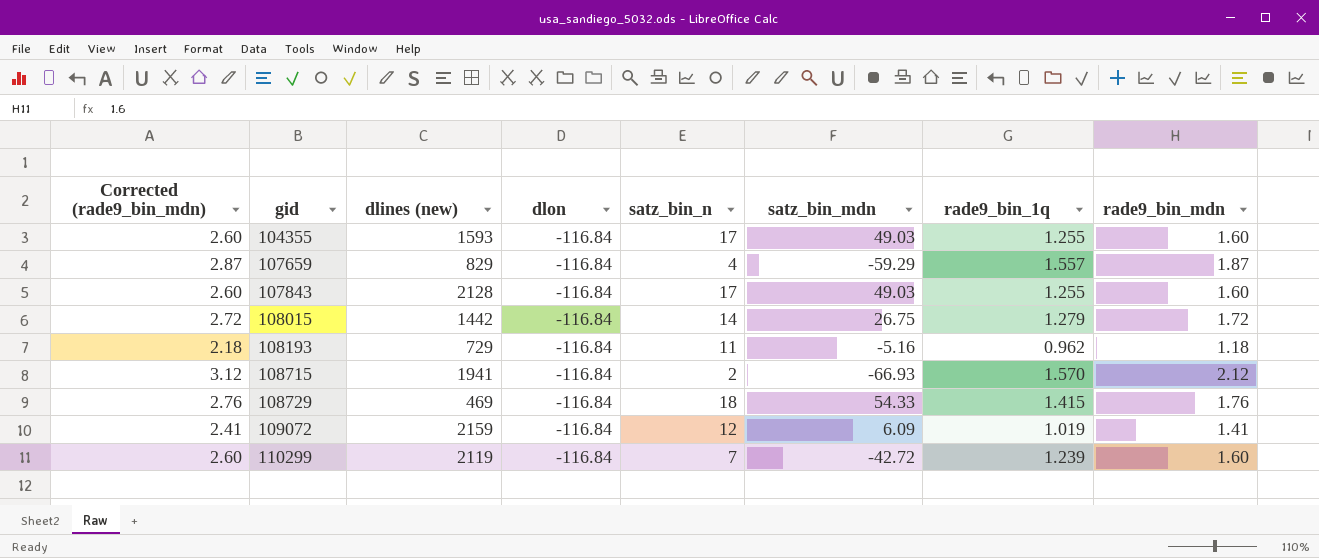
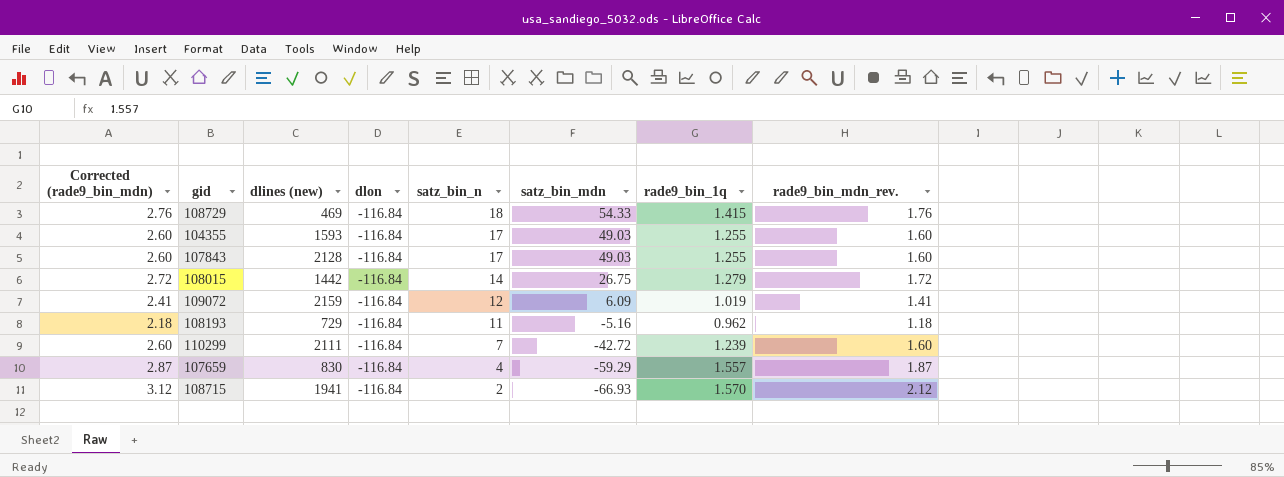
row order: gid ascending -> satz_bin_n descending
column name: rade9_bin_mdn -> rade9_bin_mdn_rev.
110299 | dlines (new): 2119 -> 2111
107659 | dlines (new): 829 -> 830

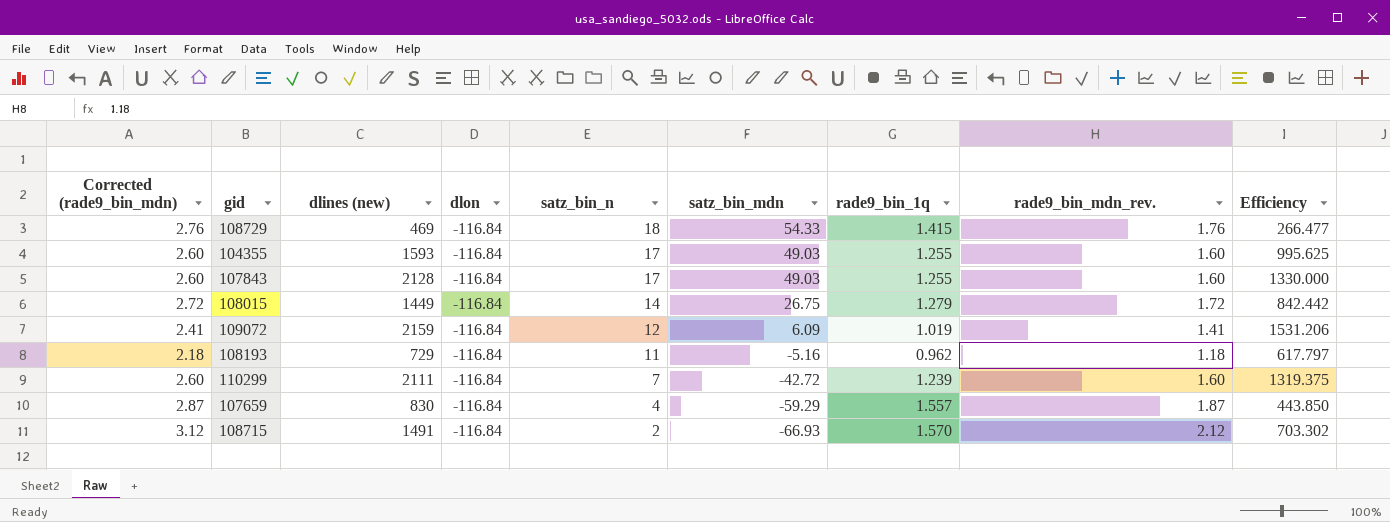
column Efficiency | formula: none -> [dlines (new)] / [rade9_bin_mdn_rev.]
108015 | dlines (new): 1442 -> 1449
108715 | dlines (new): 1941 -> 1491

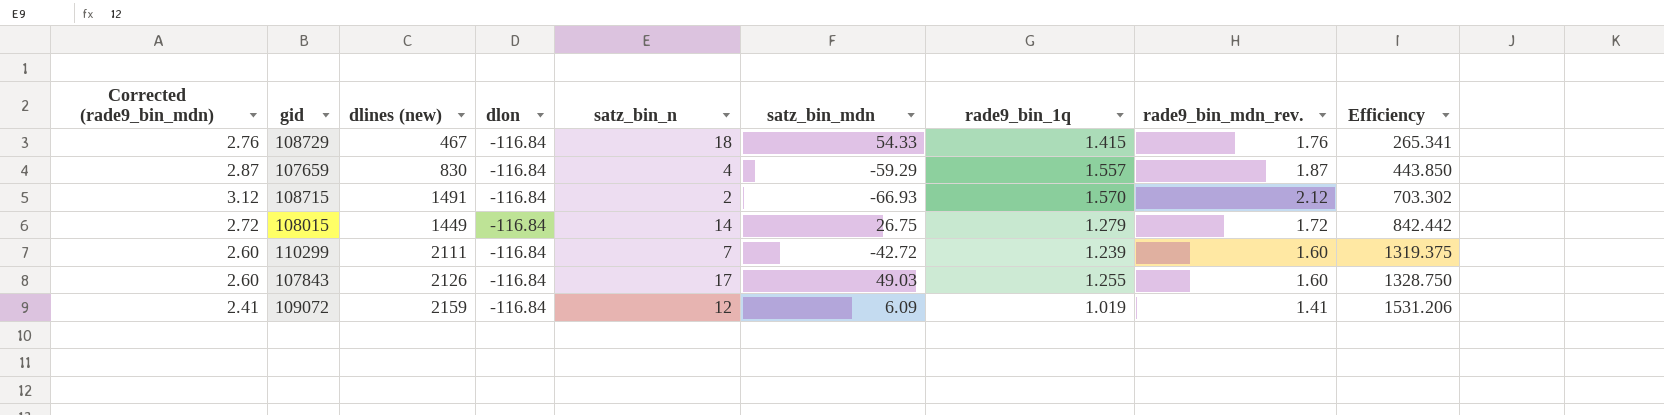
row order: satz_bin_n descending -> Efficiency ascending
row 104355: 2.60 | 1593 | -116.84 | 17 | 49.03 | 1.255 | 1.60 | 995.625 -> none
row 108193: 2.18 | 729 | -116.84 | 11 | -5.16 | 0.962 | 1.18 | 617.797 -> none
108729 | dlines (new): 469 -> 467
108729 | Efficiency: 266.477 -> 265.341
107843 | dlines (new): 2128 -> 2126
107843 | Efficiency: 1330.000 -> 1328.750

